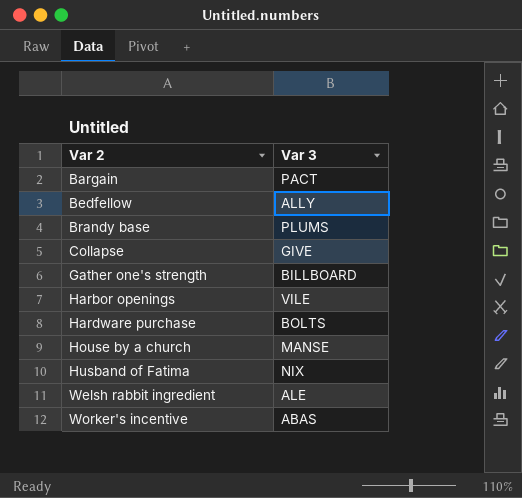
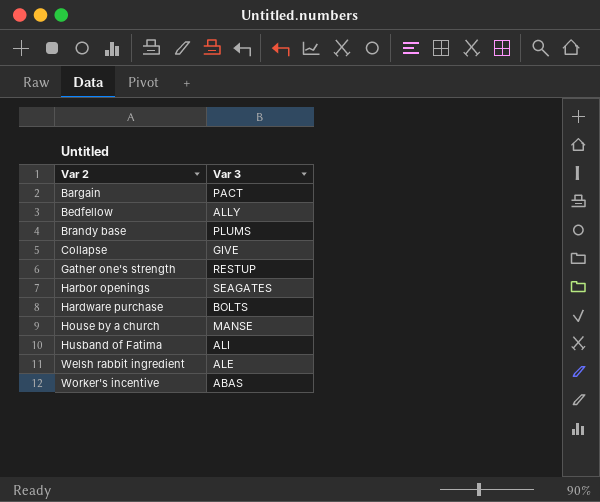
Gather one's strength | Var 3: BILLBOARD -> RESTUP
Harbor openings | Var 3: VILE -> SEAGATES
Husband of Fatima | Var 3: NIX -> ALI

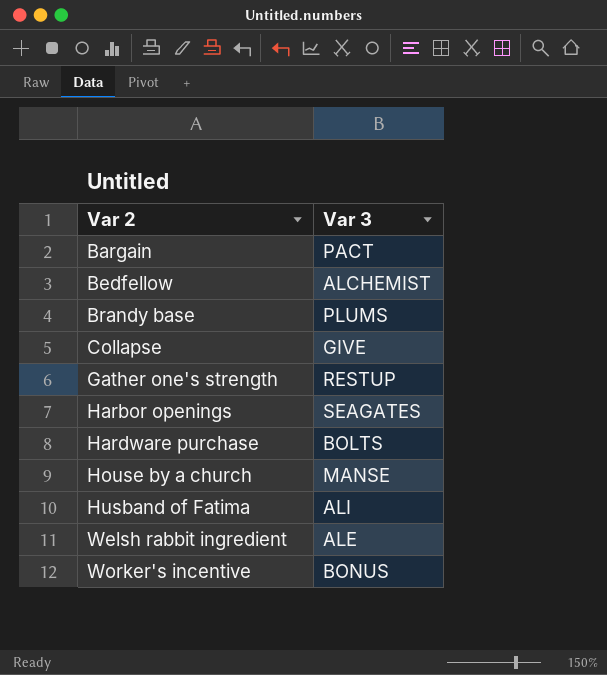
Bedfellow | Var 3: ALLY -> ALCHEMIST
Worker's incentive | Var 3: ABAS -> BONUS

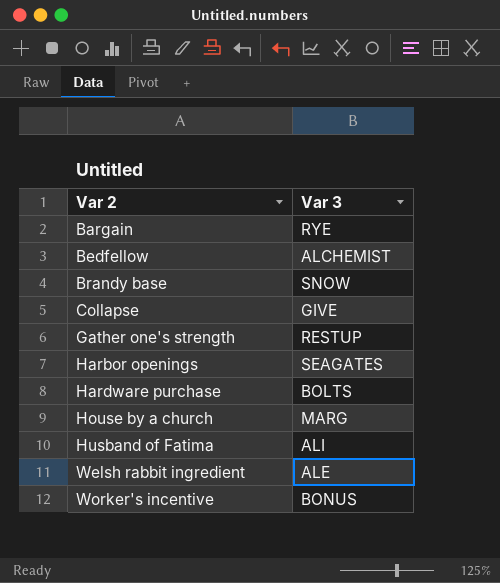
Bargain | Var 3: PACT -> RYE
Brandy base | Var 3: PLUMS -> SNOW
House by a church | Var 3: MANSE -> MARG

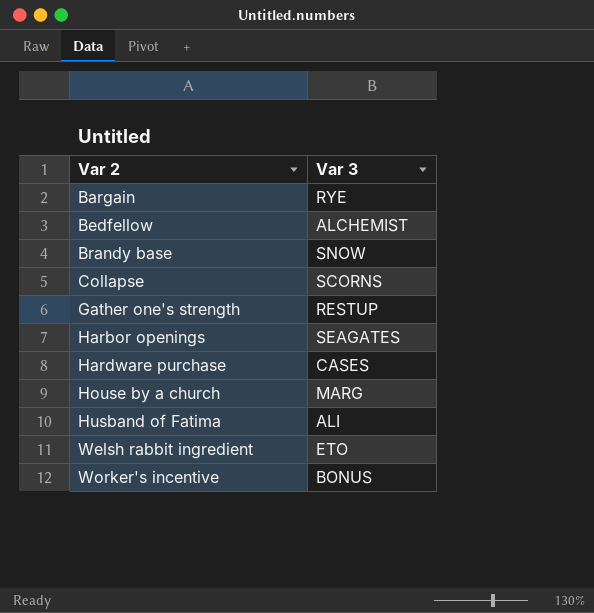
Collapse | Var 3: GIVE -> SCORNS
Hardware purchase | Var 3: BOLTS -> CASES
Welsh rabbit ingredient | Var 3: ALE -> ETO

